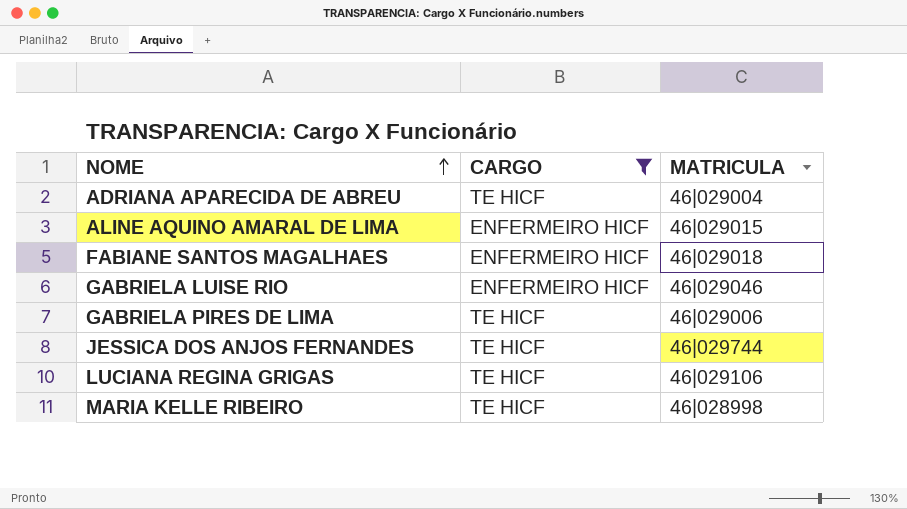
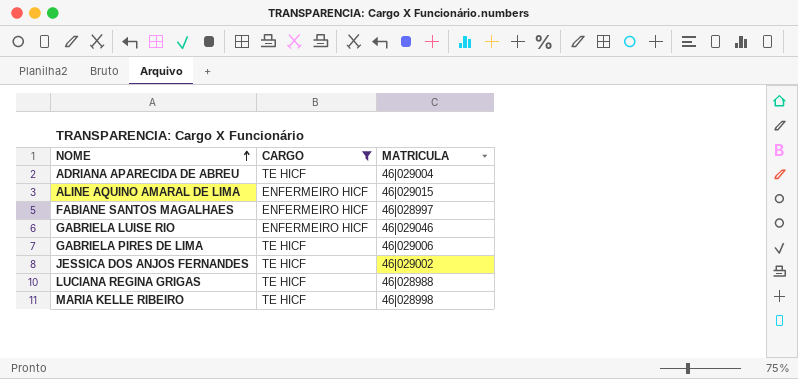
FABIANE SANTOS MAGALHAES | MATRICULA: 46|029018 -> 46|028997
JESSICA DOS ANJOS FERNANDES | MATRICULA: 46|029744 -> 46|029002
LUCIANA REGINA GRIGAS | MATRICULA: 46|029106 -> 46|028988

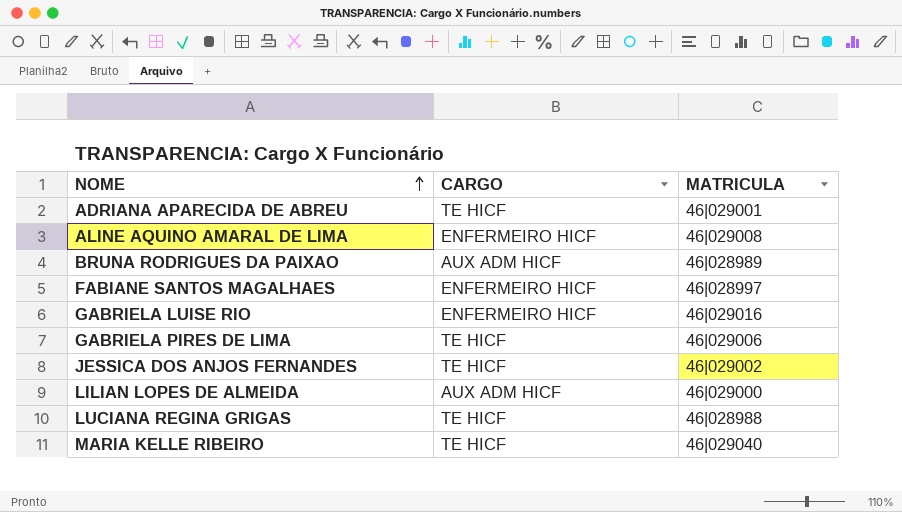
filter: CARGO != AUX ADM HICF -> none
ADRIANA APARECIDA DE ABREU | MATRICULA: 46|029004 -> 46|029001
ALINE AQUINO AMARAL DE LIMA | MATRICULA: 46|029015 -> 46|029008
GABRIELA LUISE RIO | MATRICULA: 46|029046 -> 46|029016
MARIA KELLE RIBEIRO | MATRICULA: 46|028998 -> 46|029040

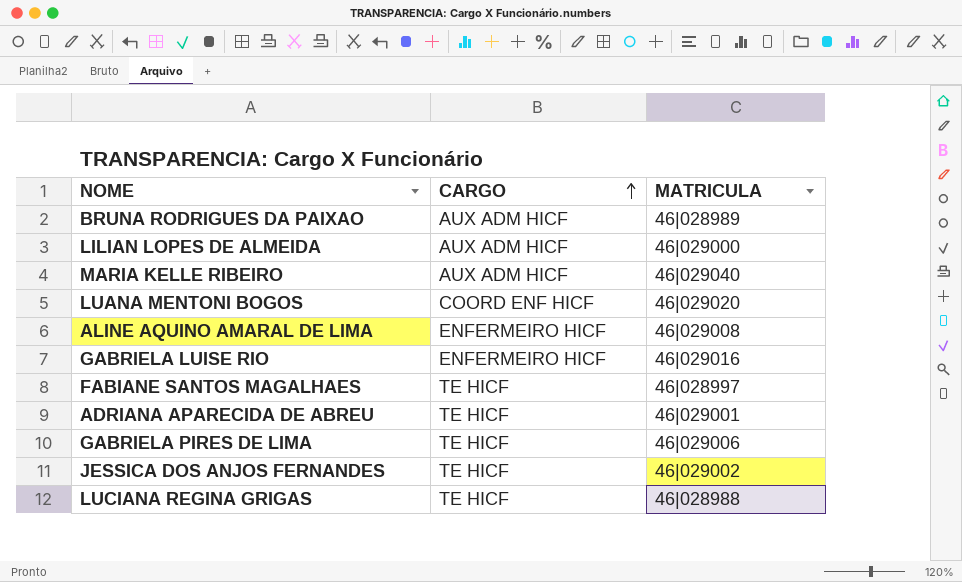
row order: NOME ascending -> CARGO ascending
MARIA KELLE RIBEIRO | CARGO: TE HICF -> AUX ADM HICF
row LUANA MENTONI BOGOS: none -> COORD ENF HICF | 46|029020
FABIANE SANTOS MAGALHAES | CARGO: ENFERMEIRO HICF -> TE HICF

